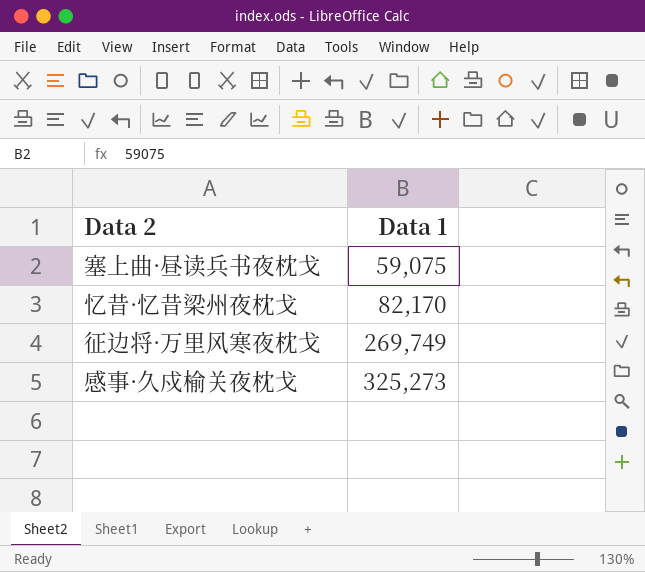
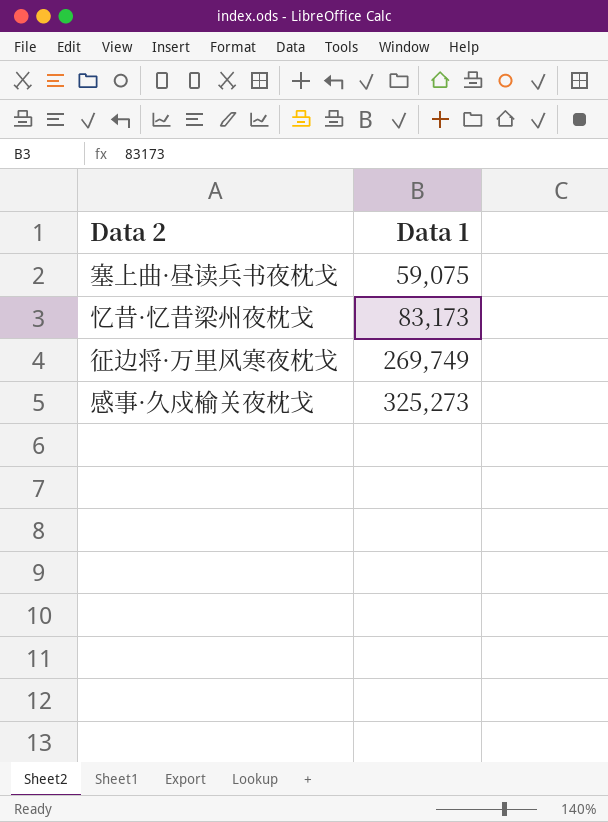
忆昔·忆昔梁州夜枕戈 | Data 1: 82,170 -> 83,173

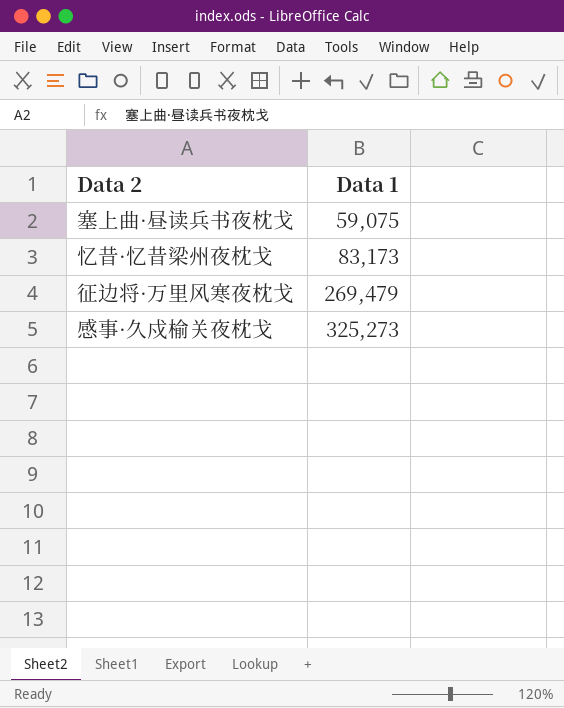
征边将·万里风寒夜枕戈 | Data 1: 269,749 -> 269,479

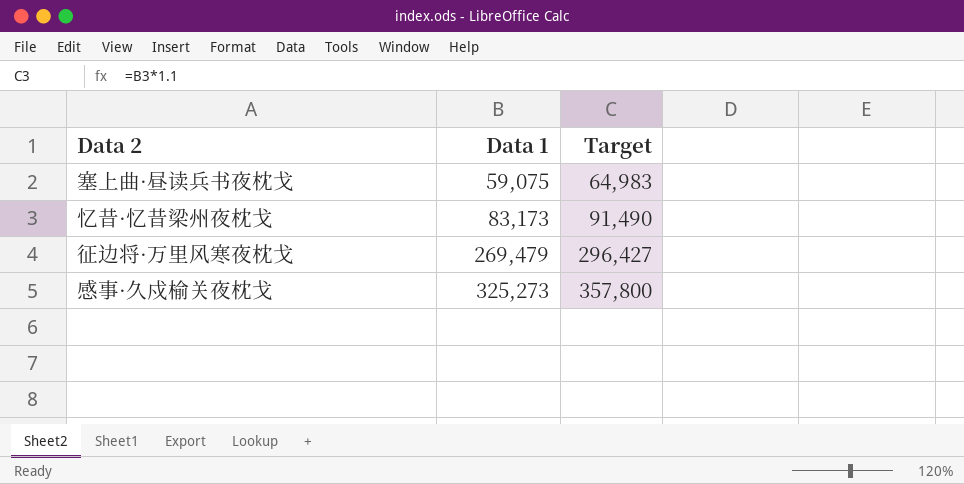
column Target | formula: none -> [Data 1] * 1.1

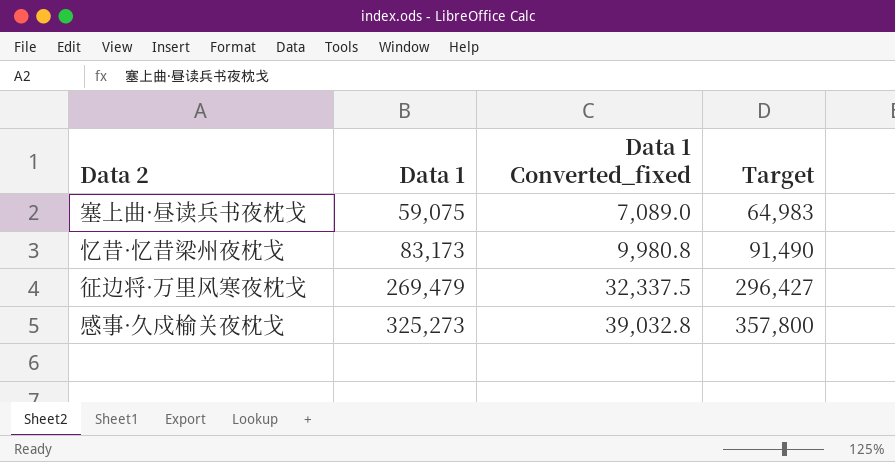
column Data 1 Converted_fixed | formula: none -> [Data 1] * 0.12

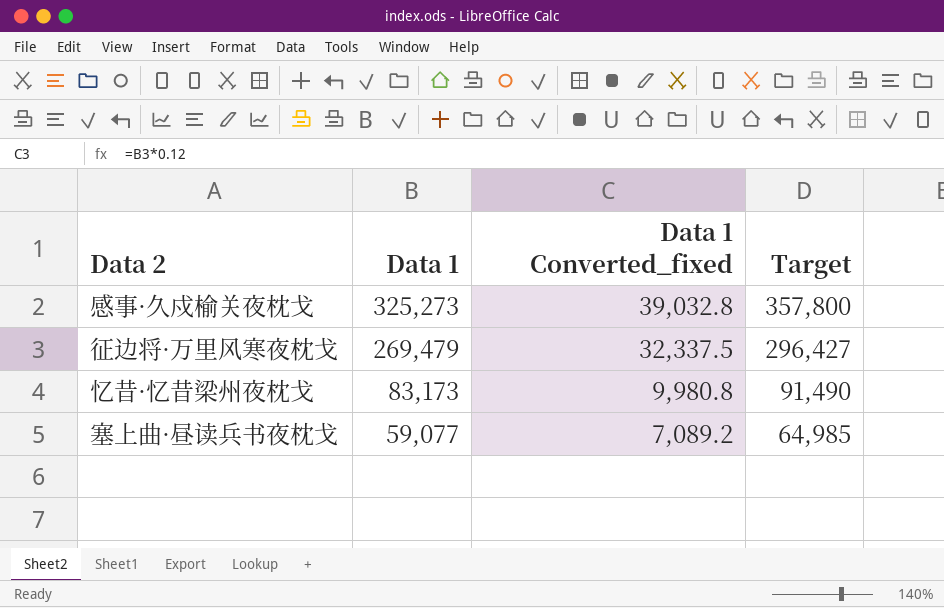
row order: Data 1 ascending -> Data 1 descending
塞上曲·昼读兵书夜枕戈 | Data 1: 59,075 -> 59,077
塞上曲·昼读兵书夜枕戈 | Data 1 Converted_fixed: 7,089.0 -> 7,089.2
塞上曲·昼读兵书夜枕戈 | Target: 64,983 -> 64,985

